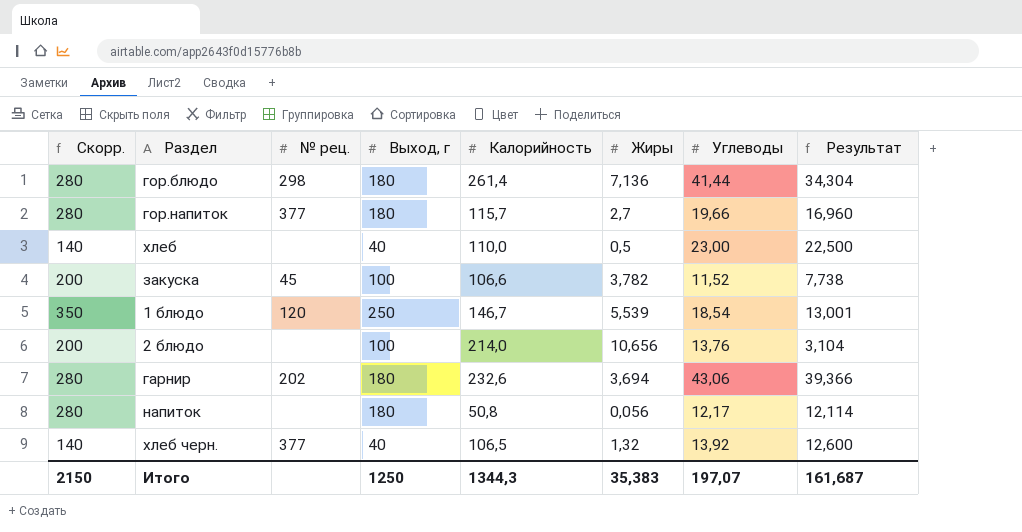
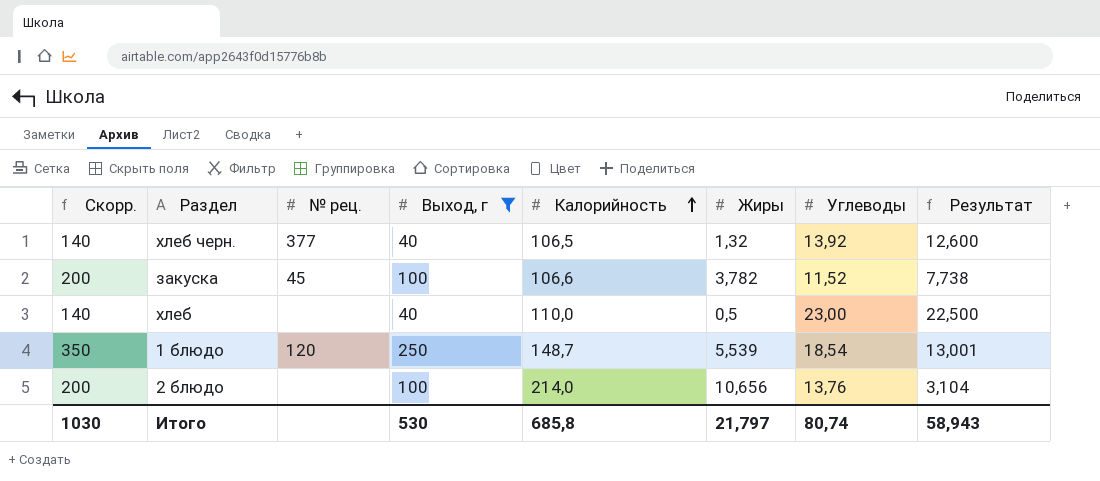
filter: none -> Выход, г != 180
row order: none -> Калорийность ascending
1 блюдо | Калорийность: 146,7 -> 148,7
Итого | Скорр.: 2150 -> 1030
Итого | Выход, г: 1250 -> 530
Итого | Калорийность: 1344,3 -> 685,8
Итого | Жиры: 35,383 -> 21,797
Итого | Углеводы: 197,07 -> 80,74
Итого | Результат: 161,687 -> 58,943

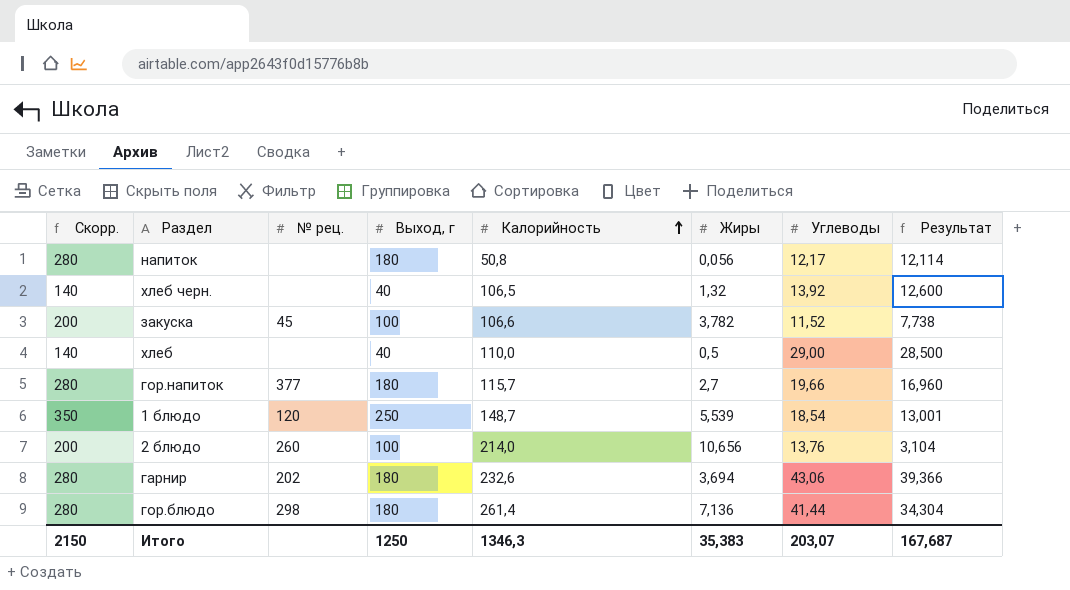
filter: Выход, г != 180 -> none
хлеб черн. | № рец.: 377 -> none
хлеб | Углеводы: 23,00 -> 29,00
хлеб | Результат: 22,500 -> 28,500
2 блюдо | № рец.: none -> 260
Итого | Скорр.: 1030 -> 2150
Итого | Выход, г: 530 -> 1250
Итого | Калорийность: 685,8 -> 1346,3
Итого | Жиры: 21,797 -> 35,383
Итого | Углеводы: 80,74 -> 203,07
Итого | Результат: 58,943 -> 167,687

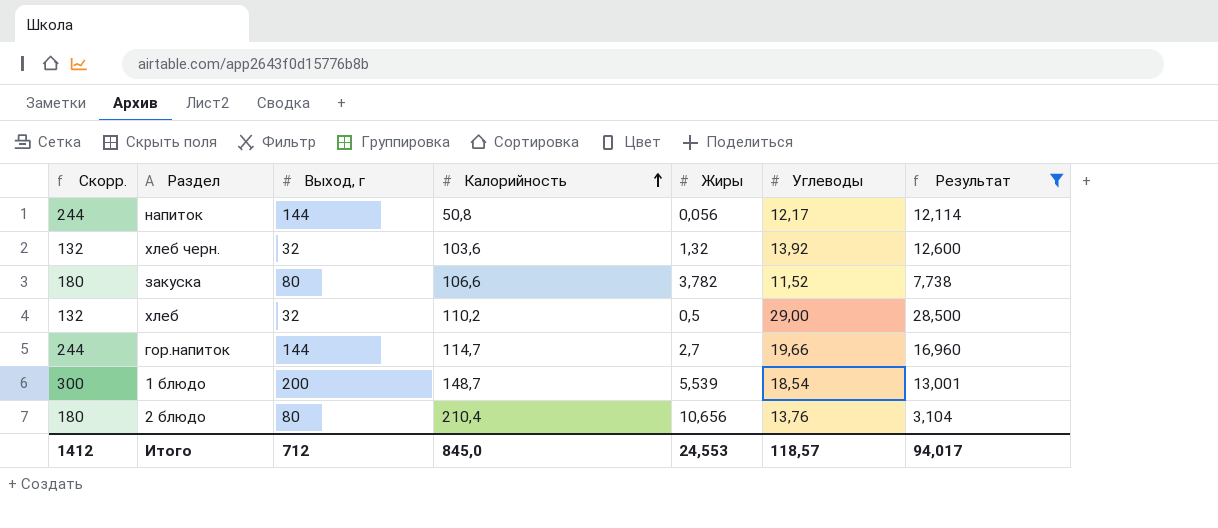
filter: none -> Результат <= 28,500
column № рец. | position: 3 -> none
напиток | Скорр.: 280 -> 244
напиток | Выход, г: 180 -> 144
хлеб черн. | Скорр.: 140 -> 132
хлеб черн. | Выход, г: 40 -> 32
хлеб черн. | Калорийность: 106,5 -> 103,6
закуска | Скорр.: 200 -> 180
закуска | Выход, г: 100 -> 80
хлеб | Скорр.: 140 -> 132
хлеб | Выход, г: 40 -> 32
хлеб | Калорийность: 110,0 -> 110,2
гор.напиток | Скорр.: 280 -> 244
гор.напиток | Выход, г: 180 -> 144
гор.напиток | Калорийность: 115,7 -> 114,7
1 блюдо | Скорр.: 350 -> 300
1 блюдо | Выход, г: 250 -> 200
2 блюдо | Скорр.: 200 -> 180
2 блюдо | Выход, г: 100 -> 80
2 блюдо | Калорийность: 214,0 -> 210,4
Итого | Скорр.: 2150 -> 1412
Итого | Выход, г: 1250 -> 712
Итого | Калорийность: 1346,3 -> 845,0
Итого | Жиры: 35,383 -> 24,553
Итого | Углеводы: 203,07 -> 118,57
Итого | Результат: 167,687 -> 94,017

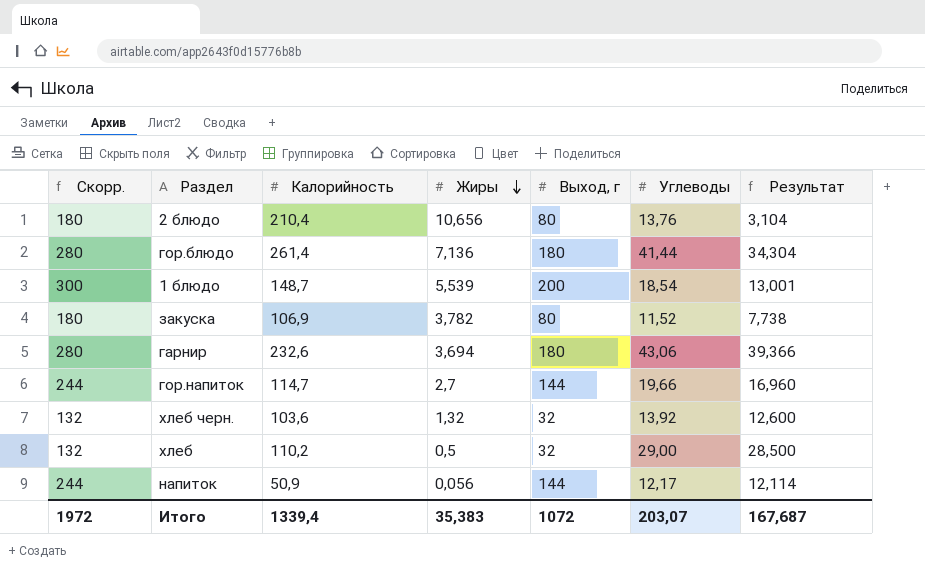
filter: Результат <= 28,500 -> none
row order: Калорийность ascending -> Жиры descending
column Выход, г | position: 3 -> 5
закуска | Калорийность: 106,6 -> 106,9
напиток | Калорийность: 50,8 -> 50,9
Итого | Скорр.: 1412 -> 1972
Итого | Калорийность: 845,0 -> 1339,4
Итого | Жиры: 24,553 -> 35,383
Итого | Выход, г: 712 -> 1072
Итого | Углеводы: 118,57 -> 203,07
Итого | Результат: 94,017 -> 167,687

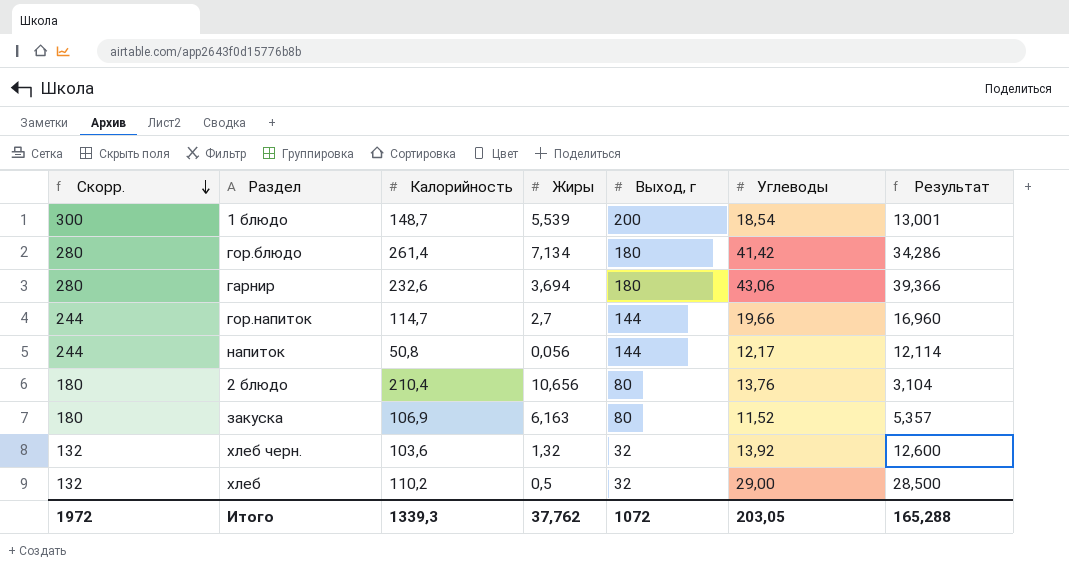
row order: Жиры descending -> Скорр. descending
гор.блюдо | Жиры: 7,136 -> 7,134
гор.блюдо | Углеводы: 41,44 -> 41,42
гор.блюдо | Результат: 34,304 -> 34,286
напиток | Калорийность: 50,9 -> 50,8
закуска | Жиры: 3,782 -> 6,163
закуска | Результат: 7,738 -> 5,357
Итого | Калорийность: 1339,4 -> 1339,3
Итого | Жиры: 35,383 -> 37,762
Итого | Углеводы: 203,07 -> 203,05
Итого | Результат: 167,687 -> 165,288

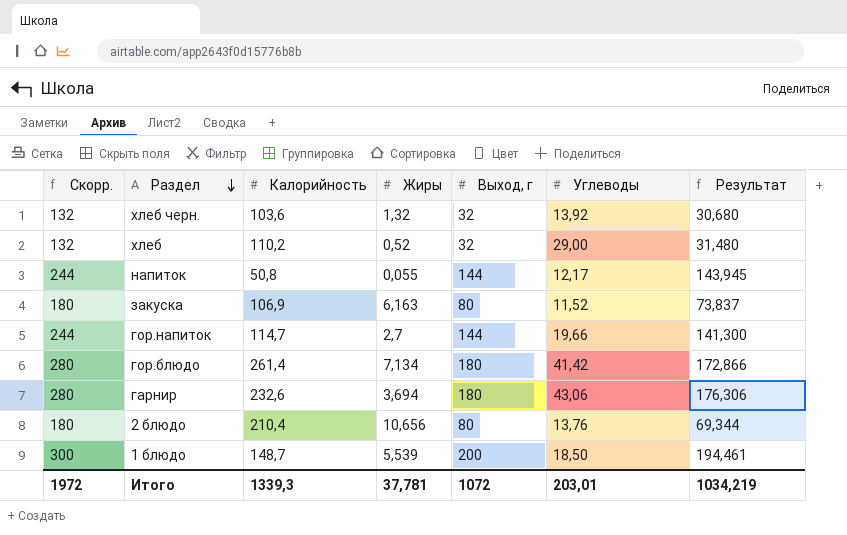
row order: Скорр. descending -> Раздел descending
column Результат | formula: [Углеводы] - [Жиры] -> [Выход, г] - [Жиры]
хлеб | Жиры: 0,5 -> 0,52
напиток | Жиры: 0,056 -> 0,055
1 блюдо | Углеводы: 18,54 -> 18,50
Итого | Жиры: 37,762 -> 37,781
Итого | Углеводы: 203,05 -> 203,01
Итого | Результат: 165,288 -> 1034,219

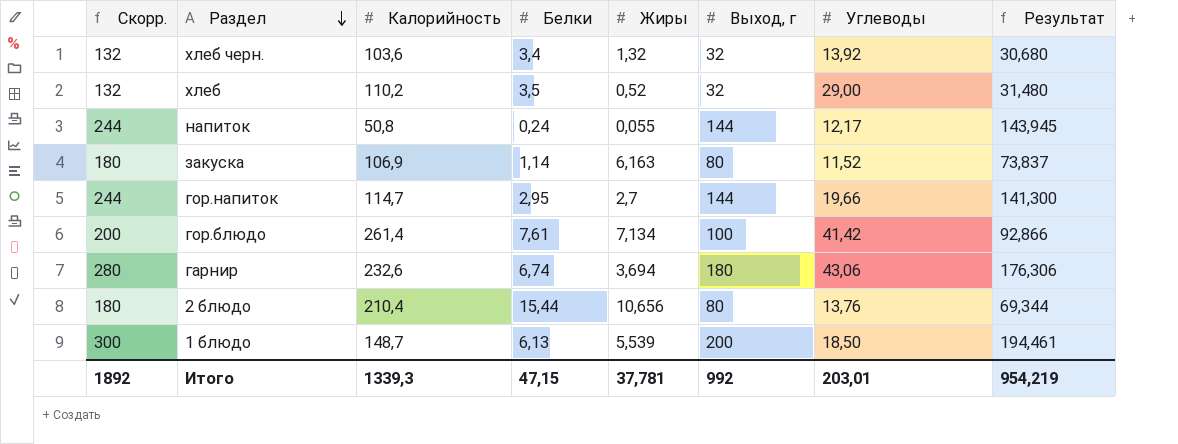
column Белки | position: none -> 4
гор.блюдо | Скорр.: 280 -> 200
гор.блюдо | Выход, г: 180 -> 100
гор.блюдо | Результат: 172,866 -> 92,866
Итого | Скорр.: 1972 -> 1892
Итого | Выход, г: 1072 -> 992
Итого | Результат: 1034,219 -> 954,219

